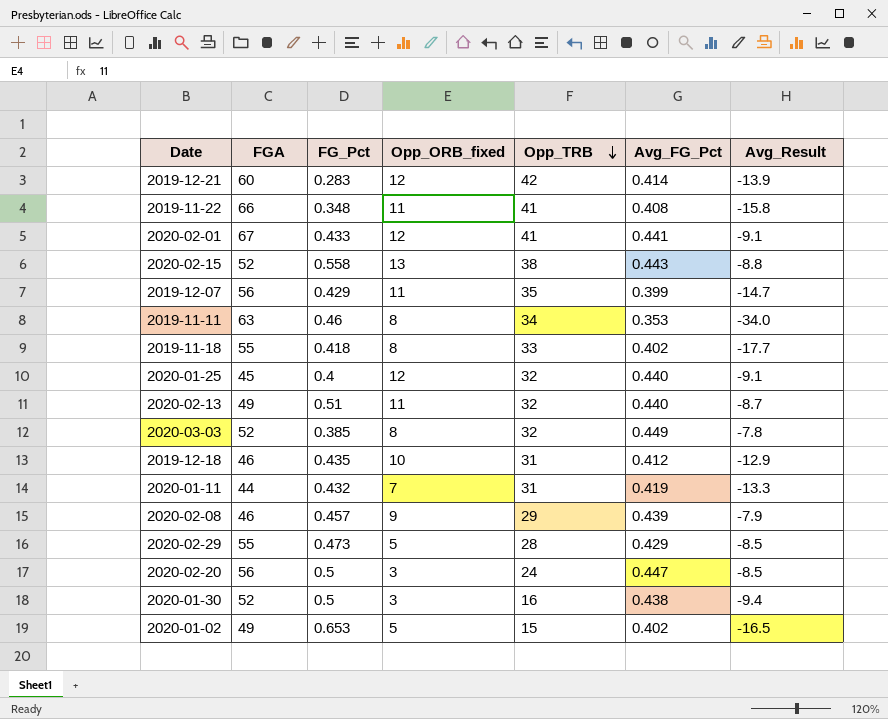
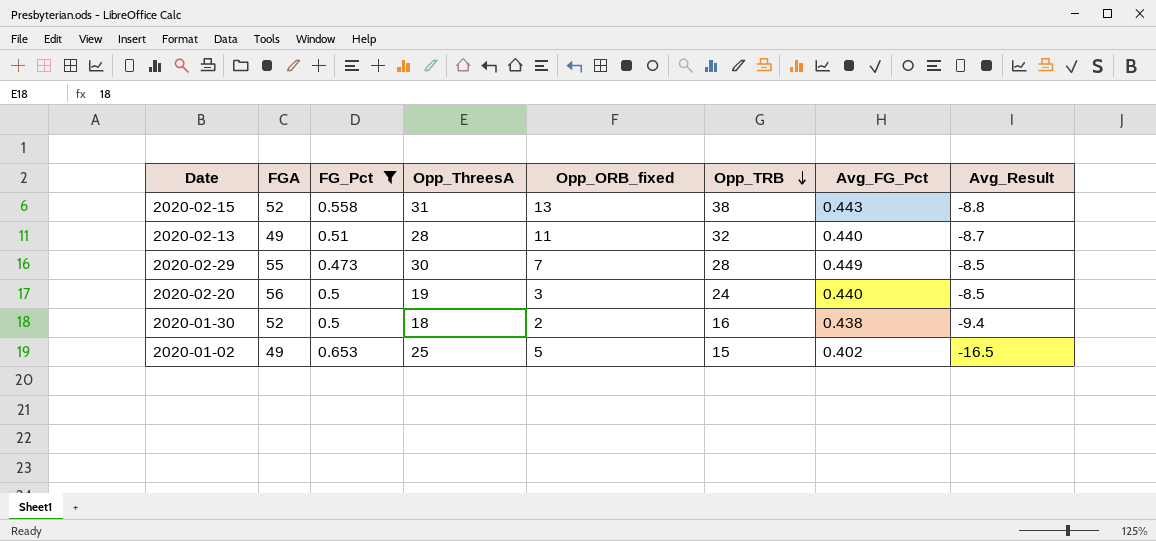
filter: none -> FG_Pct >= 0.473
column Opp_ThreesA | position: none -> 4
2020-02-29 | Opp_ORB_fixed: 5 -> 7
2020-02-29 | Avg_FG_Pct: 0.429 -> 0.449
2020-02-20 | Avg_FG_Pct: 0.447 -> 0.440
2020-01-30 | Opp_ORB_fixed: 3 -> 2

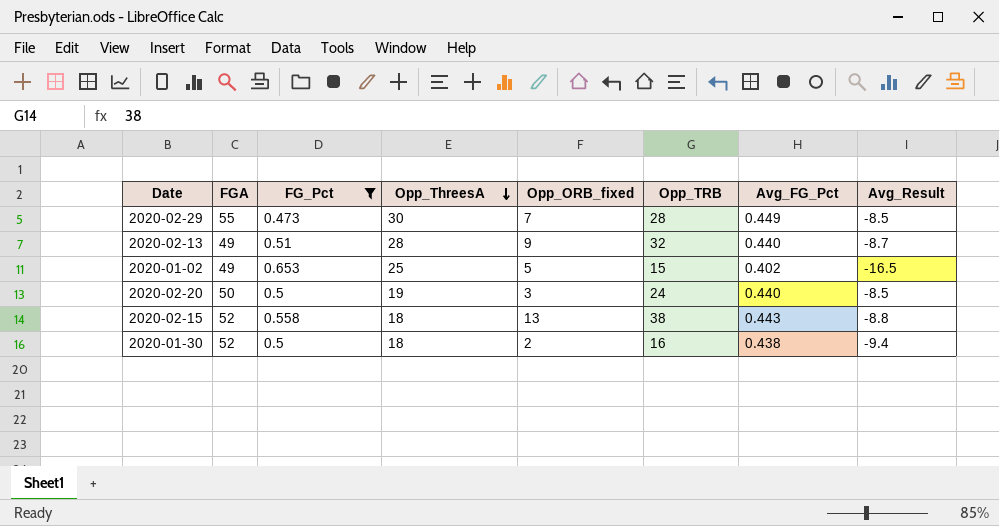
row order: Opp_TRB descending -> Opp_ThreesA descending
2020-02-13 | Opp_ORB_fixed: 11 -> 9
2020-02-20 | FGA: 56 -> 50
2020-02-15 | Opp_ThreesA: 31 -> 18

